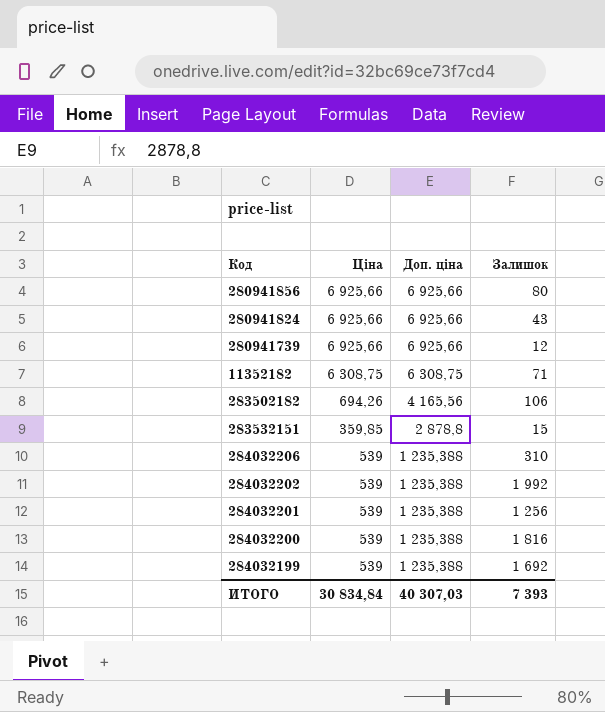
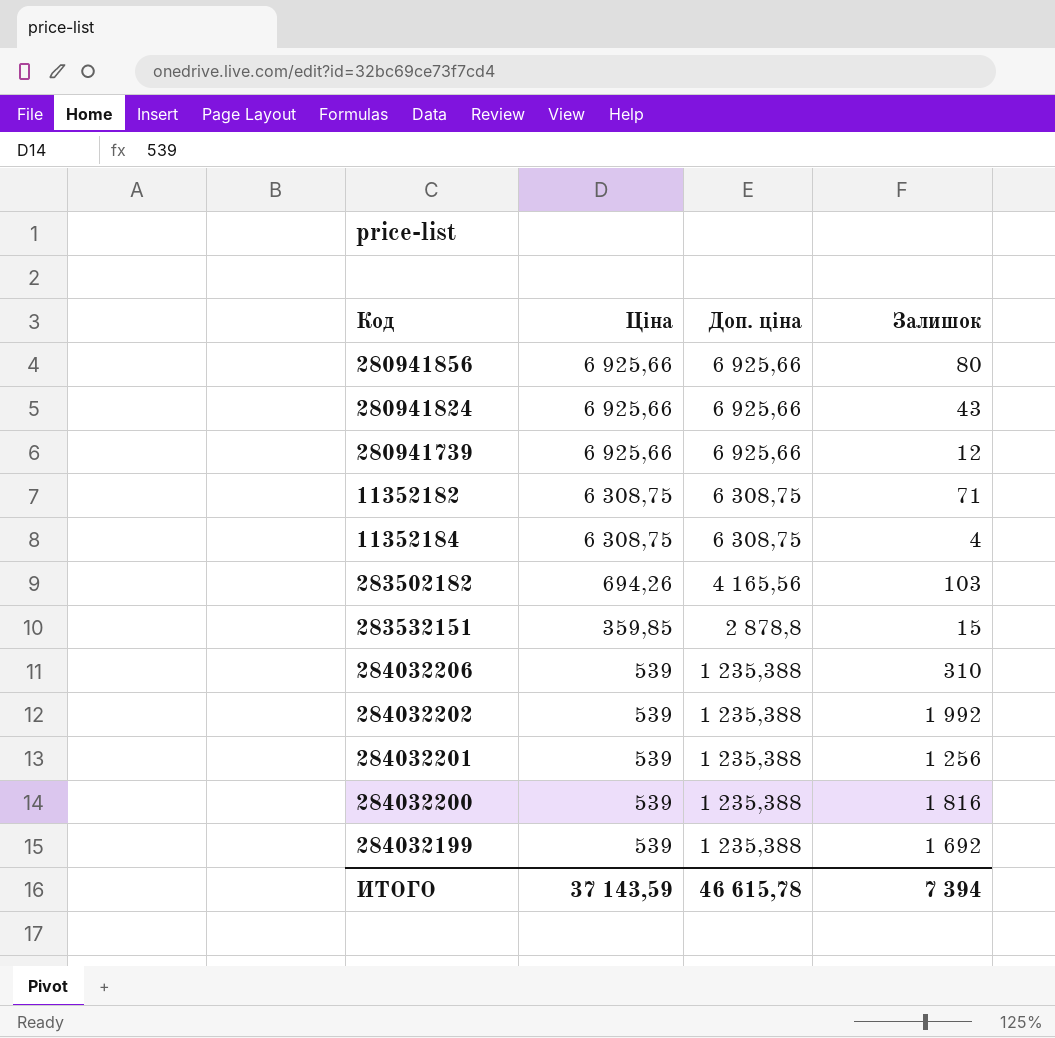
row 11352184: none -> 6 308,75 | 6 308,75 | 4
283502182 | Залишок: 106 -> 103
ИТОГО | Ціна: 30 834,84 -> 37 143,59
ИТОГО | Доп. ціна: 40 307,03 -> 46 615,78
ИТОГО | Залишок: 7 393 -> 7 394

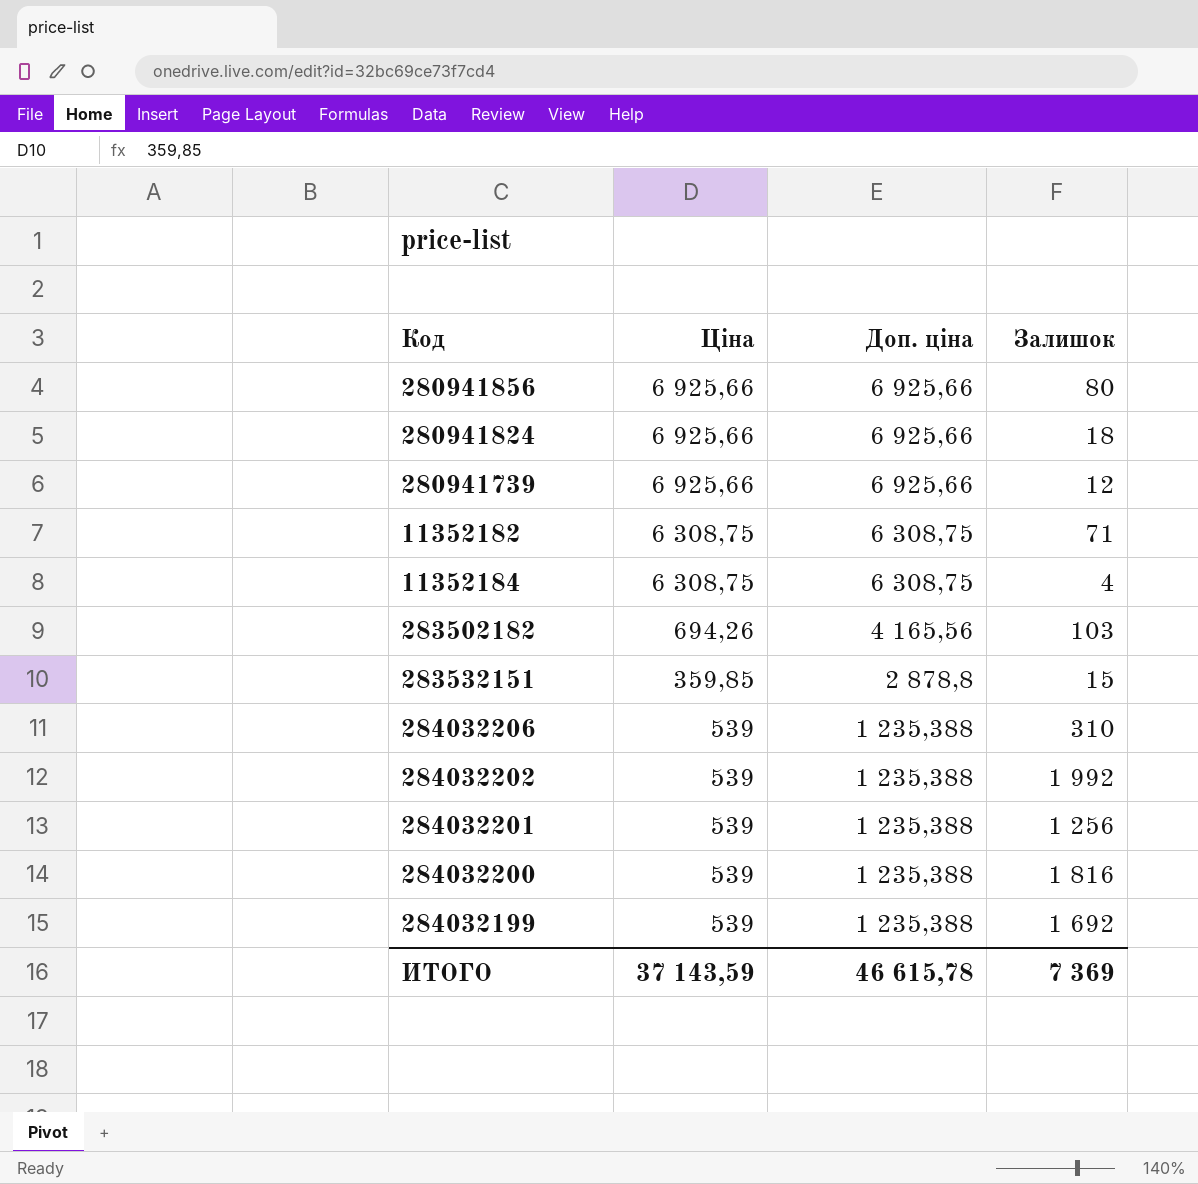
280941824 | Залишок: 43 -> 18
ИТОГО | Залишок: 7 394 -> 7 369

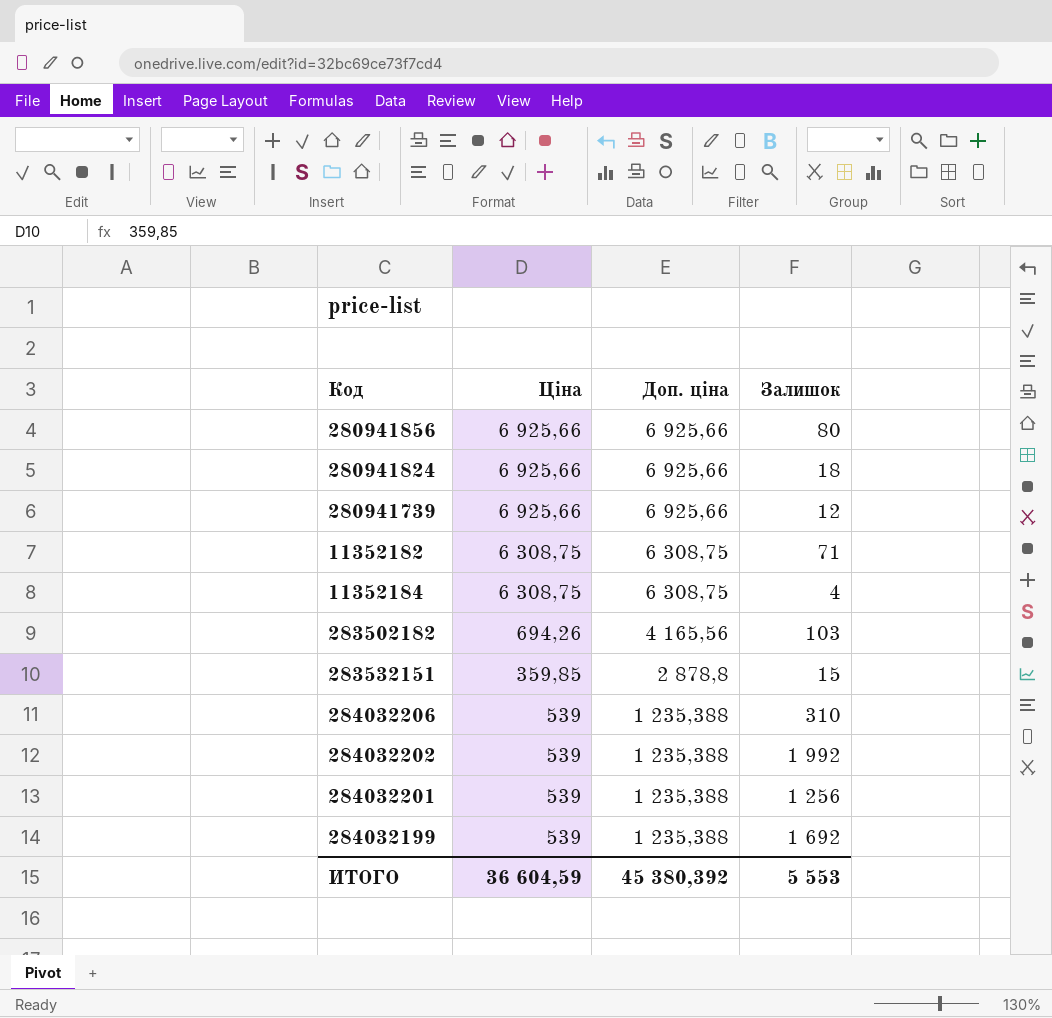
row 284032200: 539 | 1 235,388 | 1 816 -> none
ИТОГО | Ціна: 37 143,59 -> 36 604,59
ИТОГО | Доп. ціна: 46 615,78 -> 45 380,392
ИТОГО | Залишок: 7 369 -> 5 553

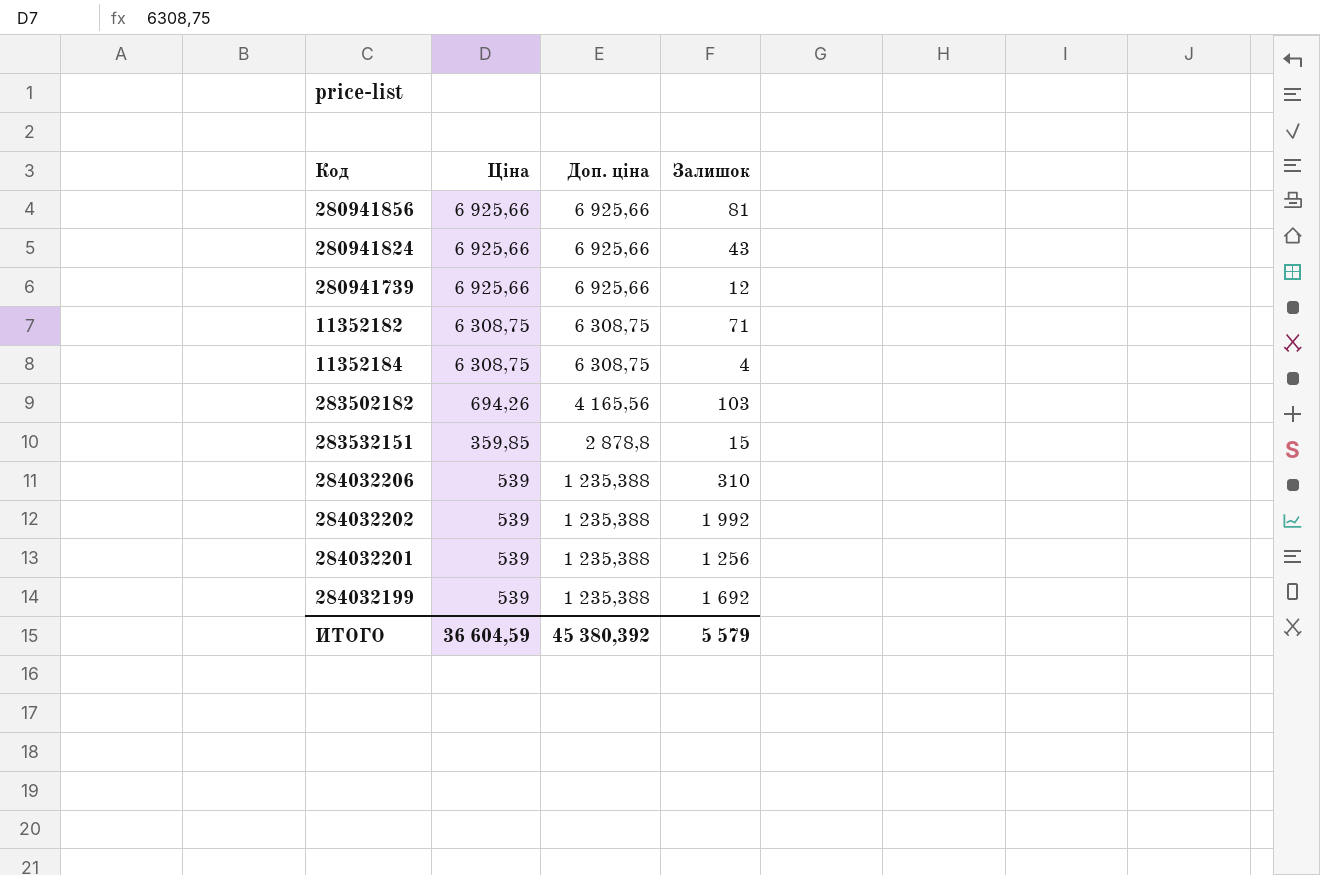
280941856 | Залишок: 80 -> 81
280941824 | Залишок: 18 -> 43
ИТОГО | Залишок: 5 553 -> 5 579

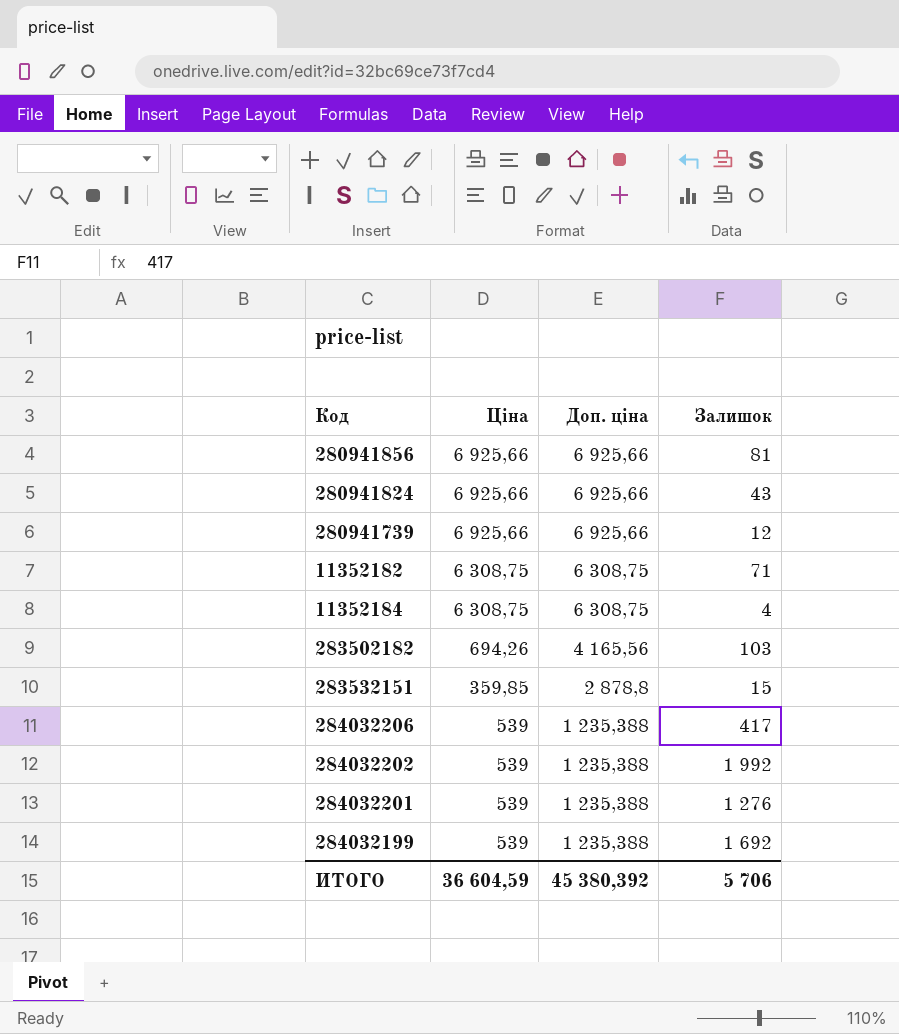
284032206 | Залишок: 310 -> 417
284032201 | Залишок: 1 256 -> 1 276
ИТОГО | Залишок: 5 579 -> 5 706

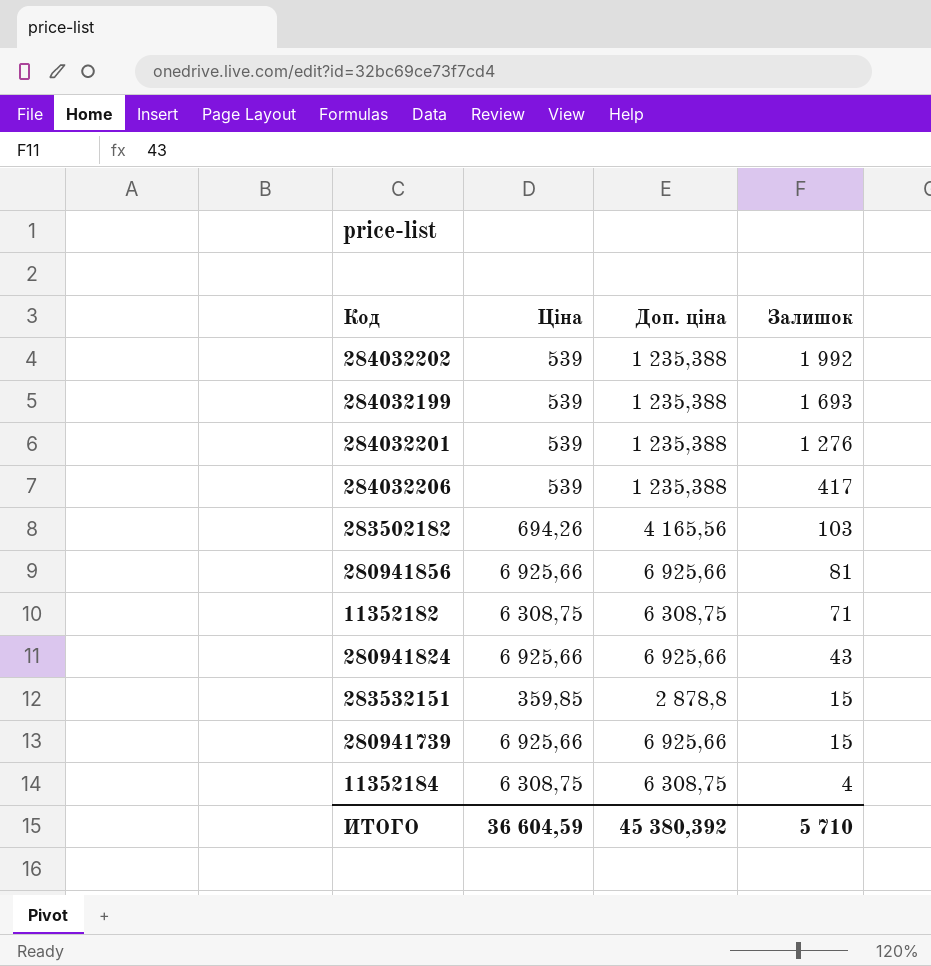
row order: Доп. ціна descending -> Залишок descending
284032199 | Залишок: 1 692 -> 1 693
280941739 | Залишок: 12 -> 15
ИТОГО | Залишок: 5 706 -> 5 710

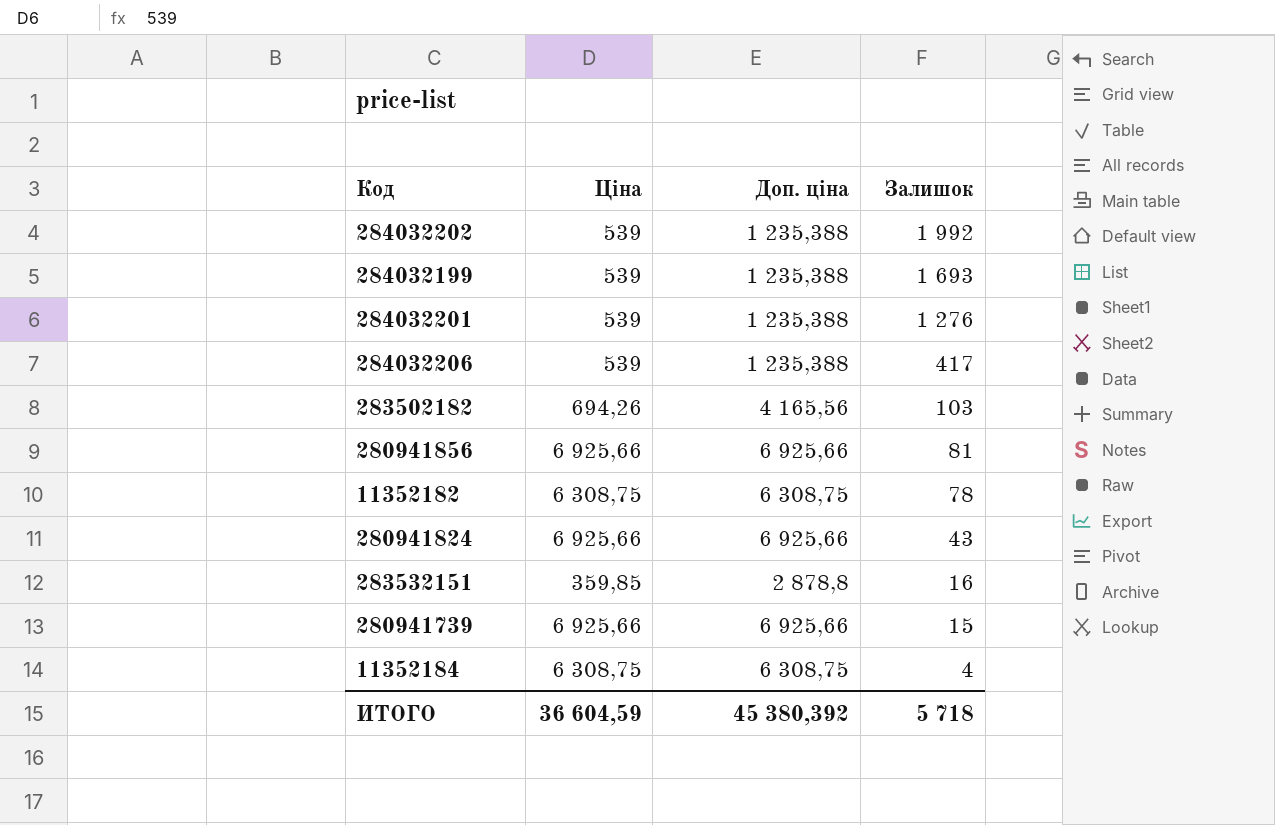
11352182 | Залишок: 71 -> 78
283532151 | Залишок: 15 -> 16
ИТОГО | Залишок: 5 710 -> 5 718

